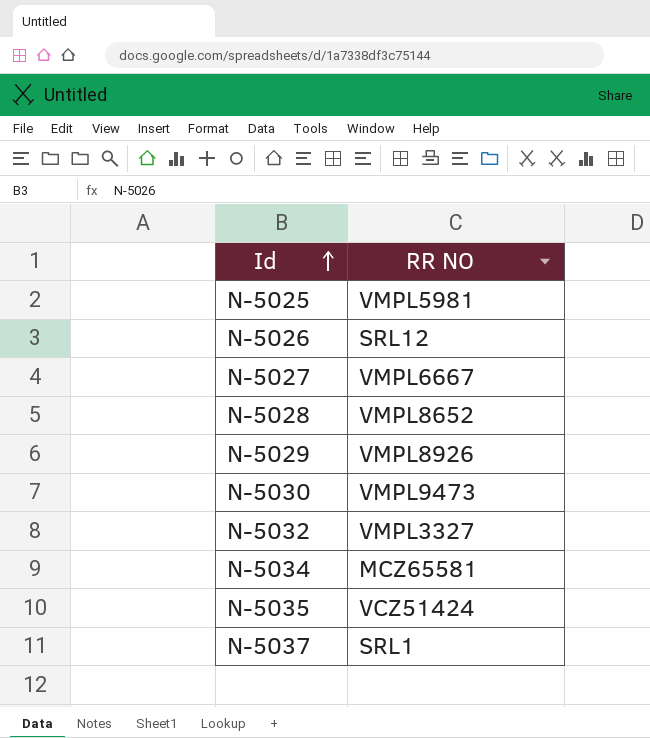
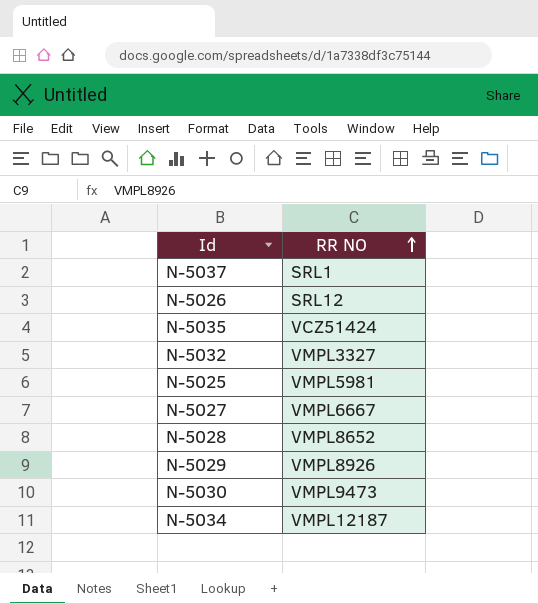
row order: Id ascending -> RR NO ascending
N-5034 | RR NO: MCZ65581 -> VMPL12187

